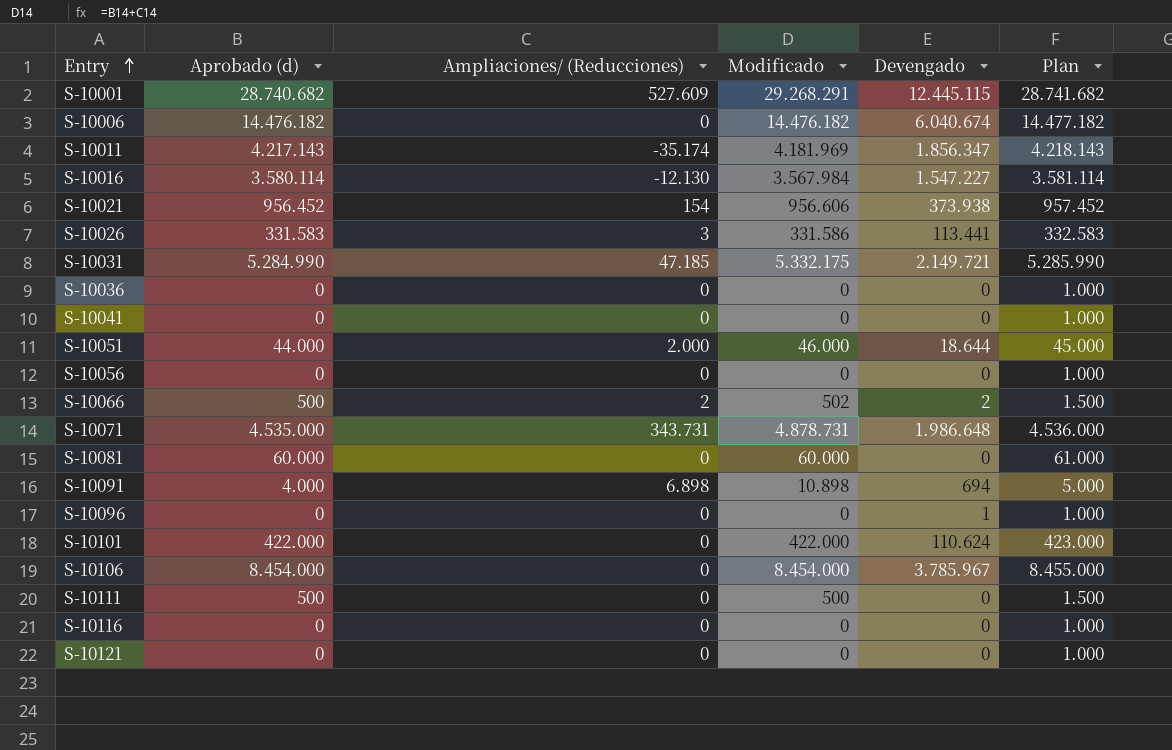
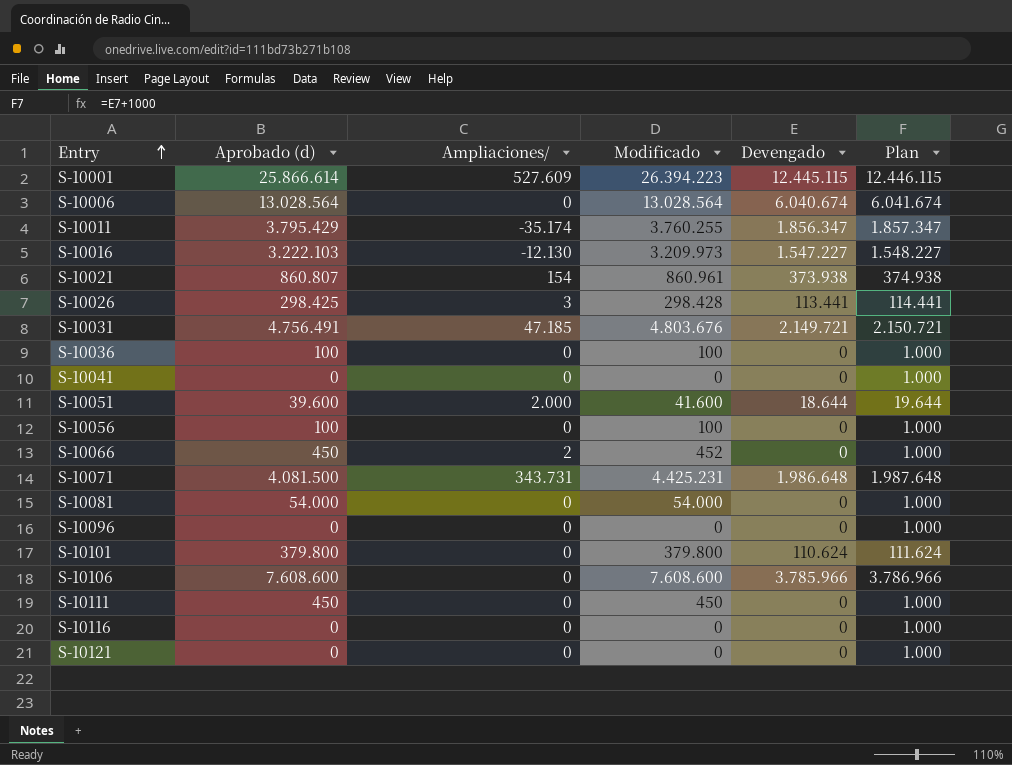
column name: Ampliaciones/ (Reducciones) -> Ampliaciones/
column Plan | formula: [Aprobado (d)] + 1000 -> [Devengado] + 1000
row S-10091: 4.000 | 6.898 | 10.898 | 694 | 5.000 -> none
S-10001 | Aprobado (d): 28.740.682 -> 25.866.614
S-10001 | Modificado: 29.268.291 -> 26.394.223
S-10006 | Aprobado (d): 14.476.182 -> 13.028.564
S-10006 | Modificado: 14.476.182 -> 13.028.564
S-10011 | Aprobado (d): 4.217.143 -> 3.795.429
S-10011 | Modificado: 4.181.969 -> 3.760.255
S-10016 | Aprobado (d): 3.580.114 -> 3.222.103
S-10016 | Modificado: 3.567.984 -> 3.209.973
S-10021 | Aprobado (d): 956.452 -> 860.807
S-10021 | Modificado: 956.606 -> 860.961
S-10026 | Aprobado (d): 331.583 -> 298.425
S-10026 | Modificado: 331.586 -> 298.428
S-10031 | Aprobado (d): 5.284.990 -> 4.756.491
S-10031 | Modificado: 5.332.175 -> 4.803.676
S-10036 | Aprobado (d): 0 -> 100
S-10036 | Modificado: 0 -> 100
S-10051 | Aprobado (d): 44.000 -> 39.600
S-10051 | Modificado: 46.000 -> 41.600
S-10056 | Aprobado (d): 0 -> 100
S-10056 | Modificado: 0 -> 100
S-10066 | Aprobado (d): 500 -> 450
S-10066 | Modificado: 502 -> 452
S-10066 | Devengado: 2 -> 0
S-10071 | Aprobado (d): 4.535.000 -> 4.081.500
S-10071 | Modificado: 4.878.731 -> 4.425.231
S-10081 | Aprobado (d): 60.000 -> 54.000
S-10081 | Modificado: 60.000 -> 54.000
S-10096 | Devengado: 1 -> 0
S-10101 | Aprobado (d): 422.000 -> 379.800
S-10101 | Modificado: 422.000 -> 379.800
S-10106 | Aprobado (d): 8.454.000 -> 7.608.600
S-10106 | Modificado: 8.454.000 -> 7.608.600
S-10106 | Devengado: 3.785.967 -> 3.785.966
S-10111 | Aprobado (d): 500 -> 450
S-10111 | Modificado: 500 -> 450

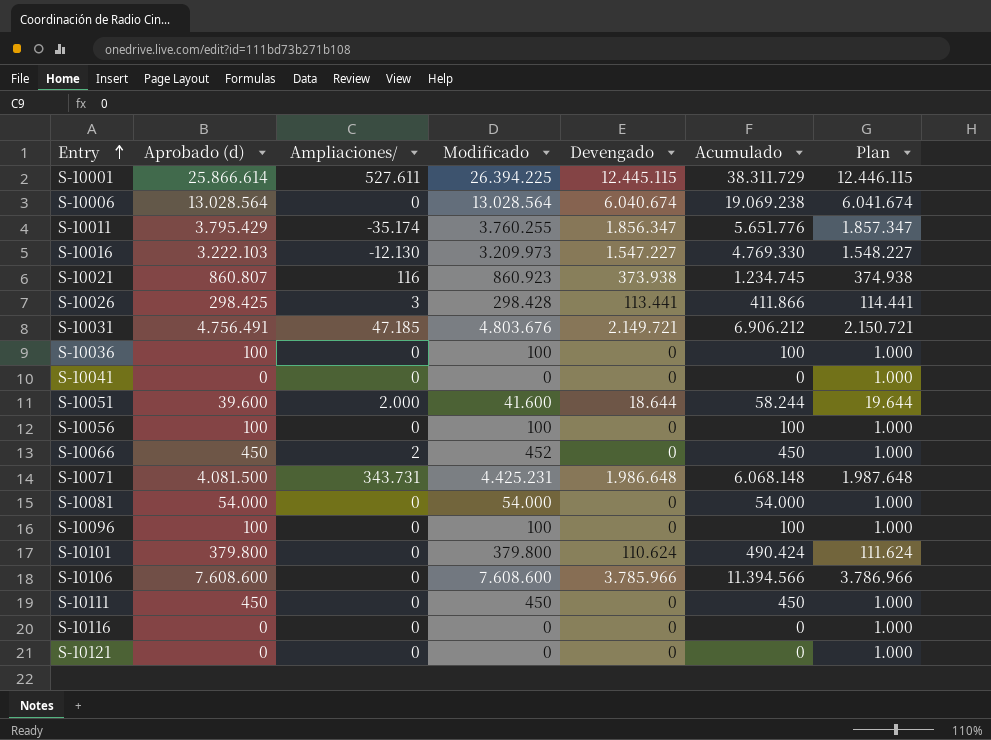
column Acumulado | formula: none -> [Aprobado (d)] + [Devengado]
S-10001 | Ampliaciones/: 527.609 -> 527.611
S-10001 | Modificado: 26.394.223 -> 26.394.225
S-10021 | Ampliaciones/: 154 -> 116
S-10021 | Modificado: 860.961 -> 860.923
S-10096 | Aprobado (d): 0 -> 100
S-10096 | Modificado: 0 -> 100

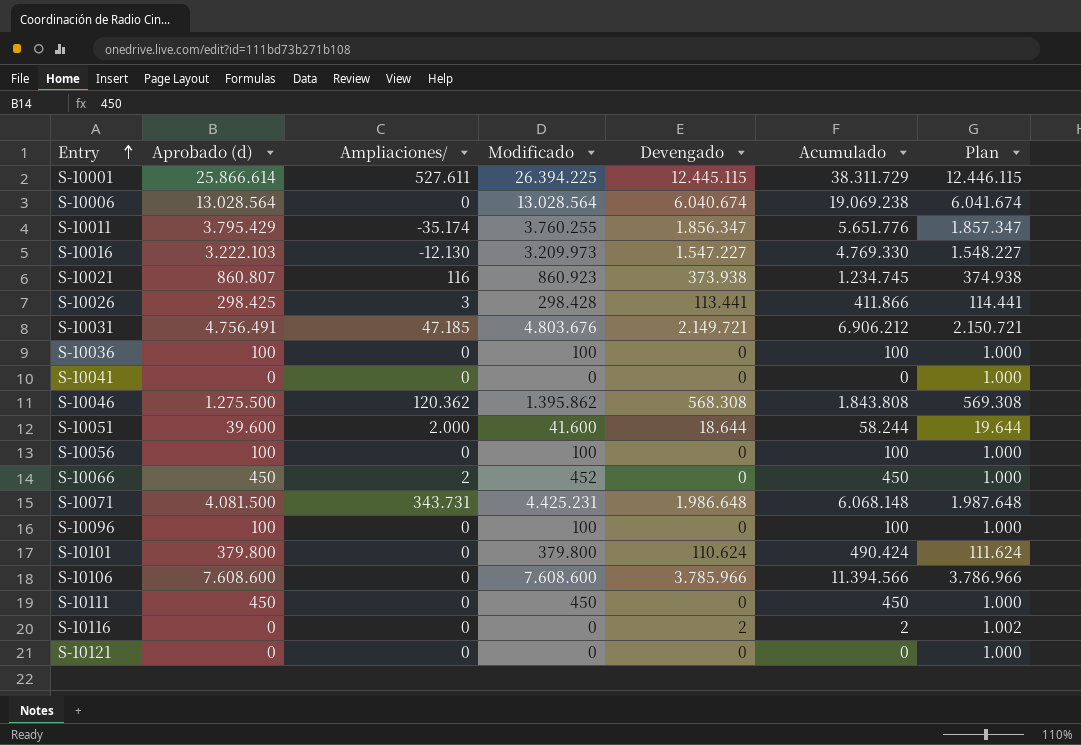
row S-10081: 54.000 | 0 | 54.000 | 0 | 54.000 | 1.000 -> none
row S-10046: none -> 1.275.500 | 120.362 | 1.395.862 | 568.308 | 1.843.808 | 569.308
S-10116 | Devengado: 0 -> 2
S-10116 | Acumulado: 0 -> 2
S-10116 | Plan: 1.000 -> 1.002

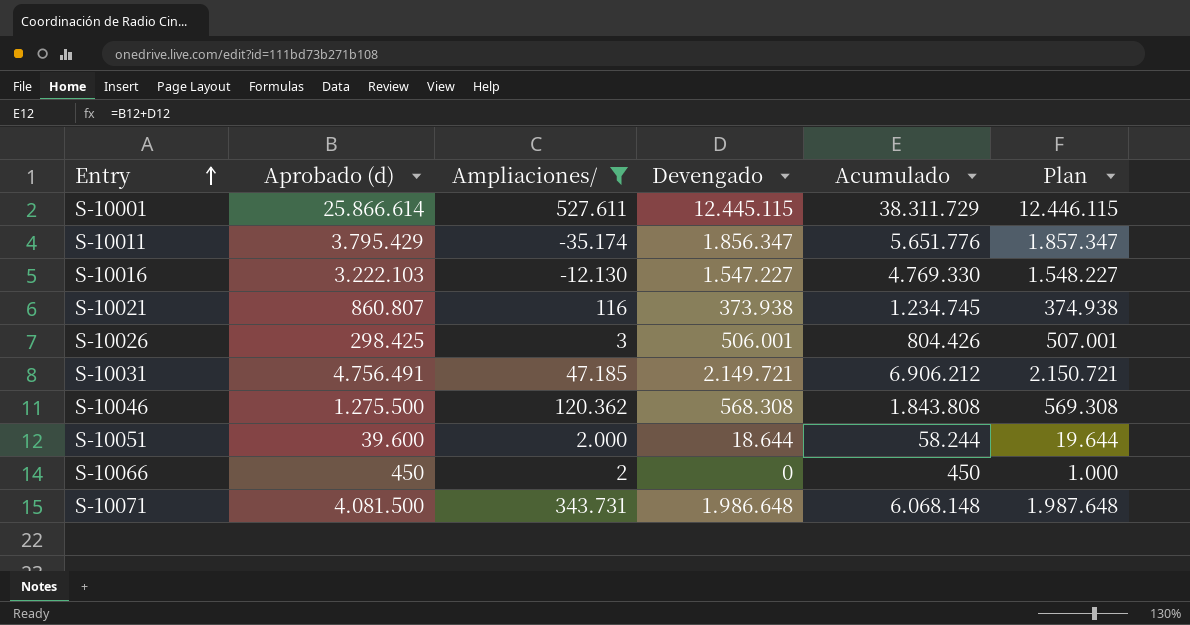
filter: none -> Ampliaciones/ != 0
column Modificado | formula: [Aprobado (d)] + [Ampliaciones/] -> none
S-10026 | Devengado: 113.441 -> 506.001
S-10026 | Acumulado: 411.866 -> 804.426
S-10026 | Plan: 114.441 -> 507.001

